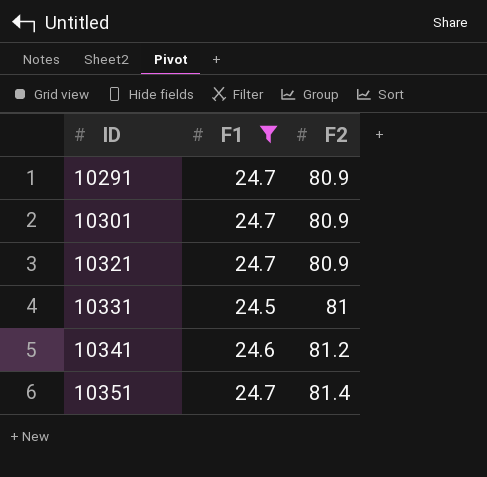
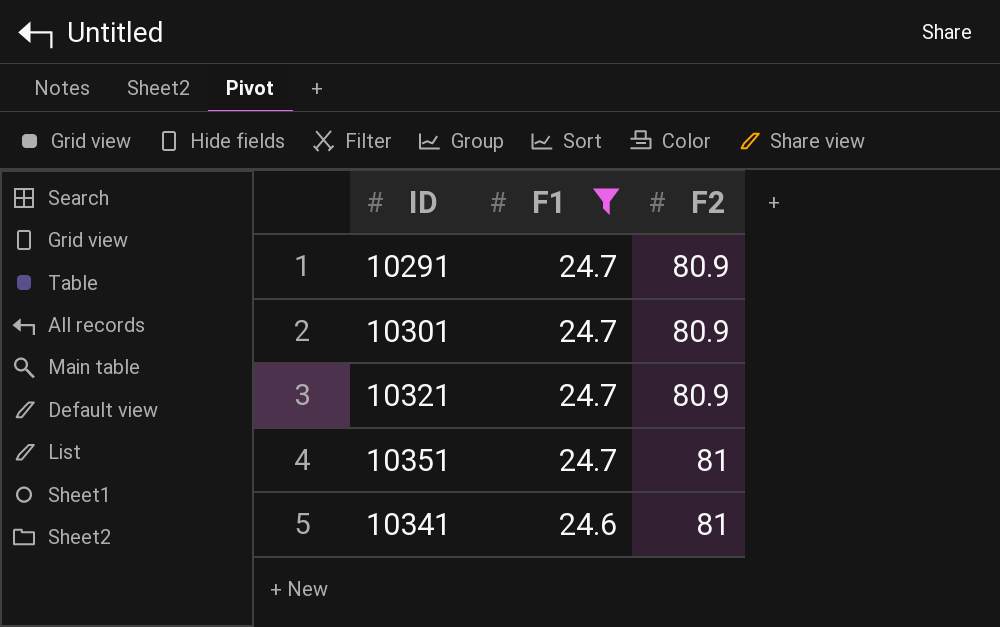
row order: ID ascending -> F1 descending
row 10331: 24.5 | 81 -> none
10351 | F2: 81.4 -> 81
10341 | F2: 81.2 -> 81

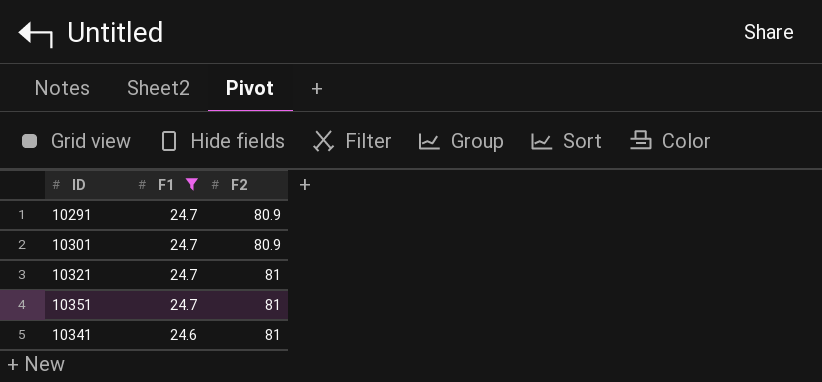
10321 | F2: 80.9 -> 81

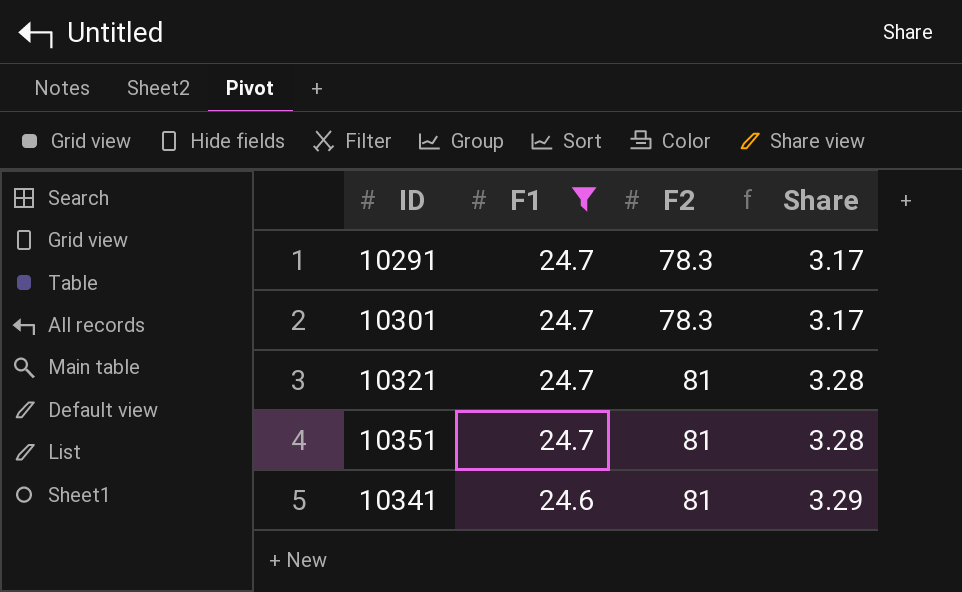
column Share | formula: none -> [F2] / [F1]
10291 | F2: 80.9 -> 78.3
10301 | F2: 80.9 -> 78.3

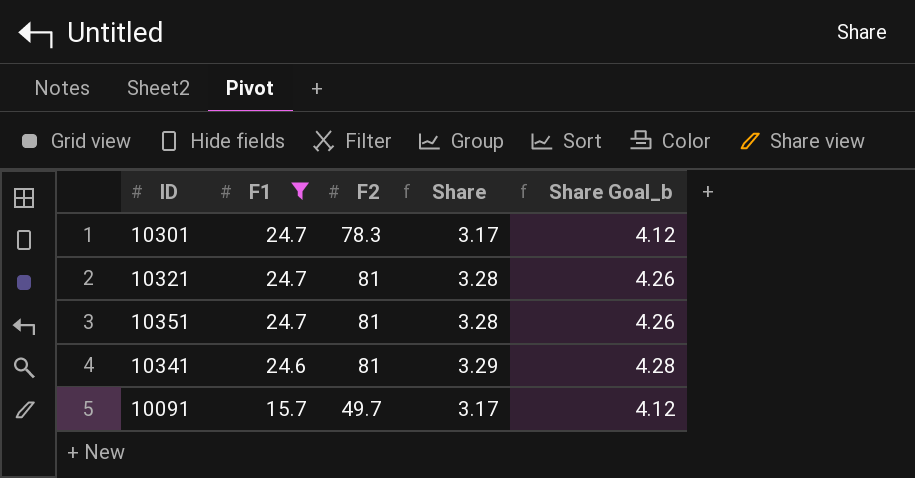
column Share Goal_b | formula: none -> [Share] * 1.3
row 10291: 24.7 | 78.3 | 3.17 -> none
row 10091: none -> 15.7 | 49.7 | 3.17 | 4.12

